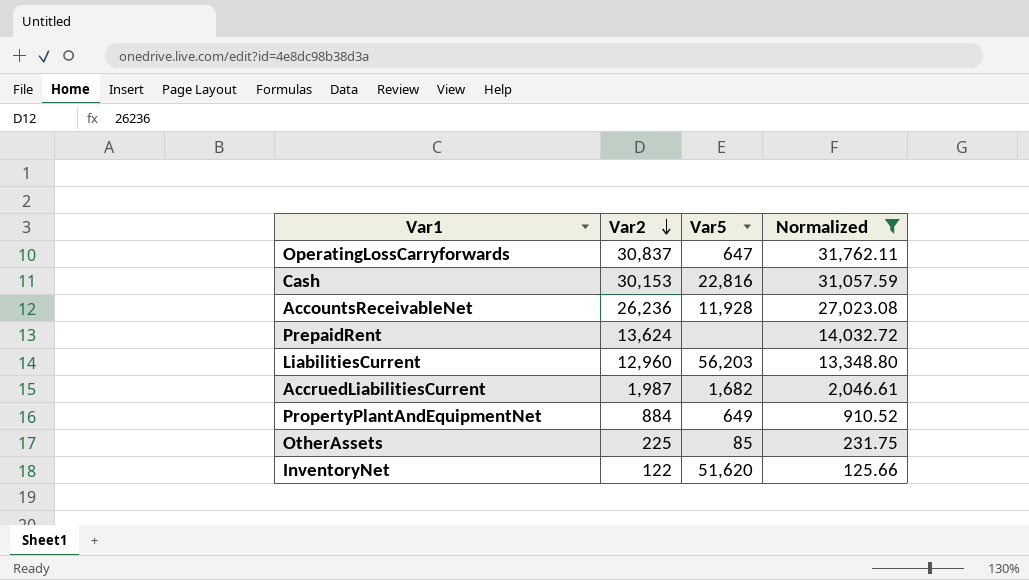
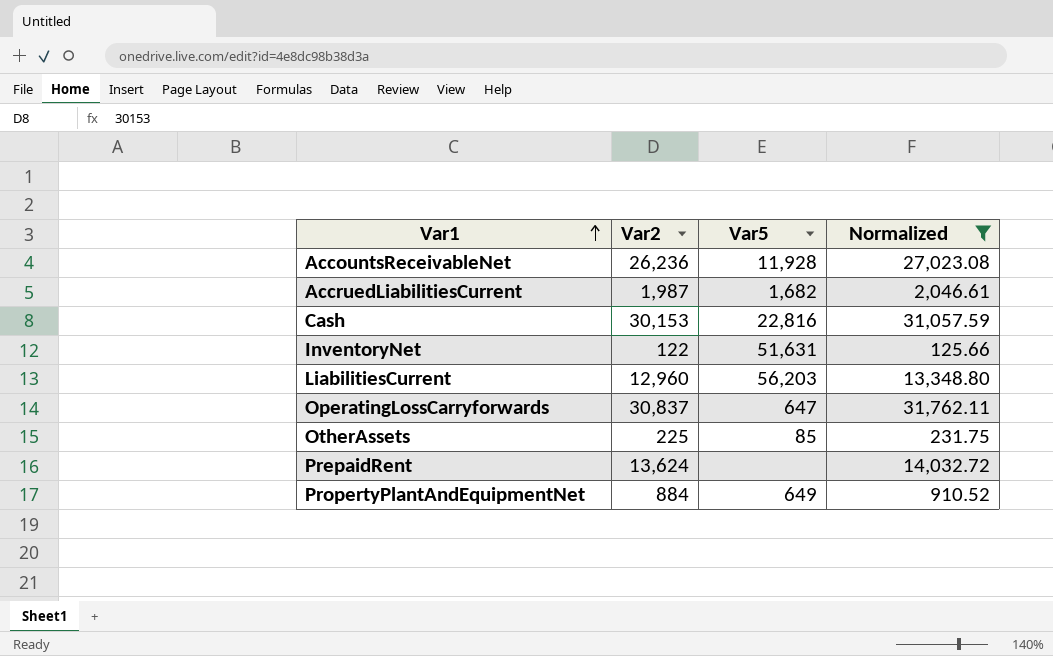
row order: Var2 descending -> Var1 ascending
InventoryNet | Var5: 51,620 -> 51,631

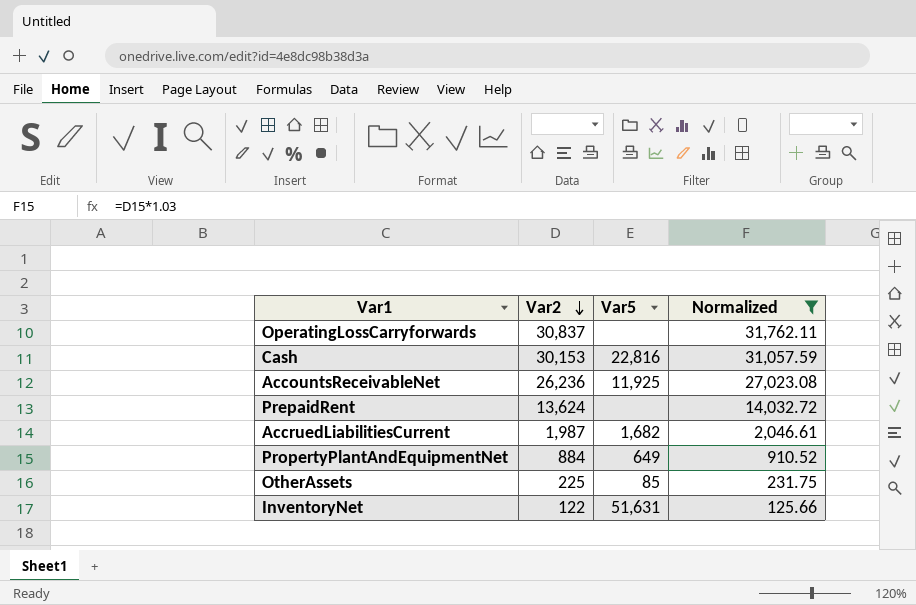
row order: Var1 ascending -> Var2 descending
row LiabilitiesCurrent: 12,960 | 56,203 | 13,348.80 -> none
OperatingLossCarryforwards | Var5: 647 -> none
AccountsReceivableNet | Var5: 11,928 -> 11,925

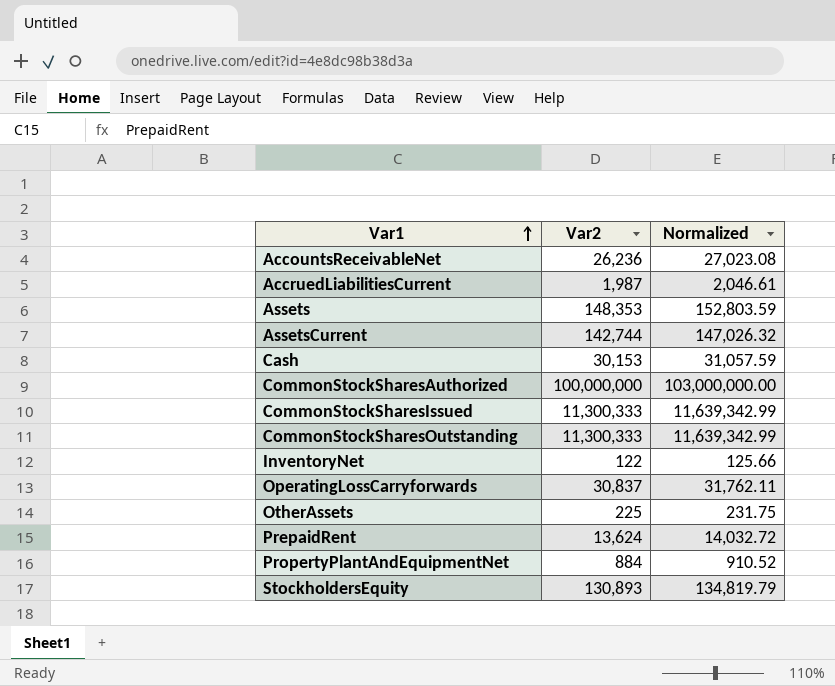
filter: Normalized <= 31,762.11 -> none
row order: Var2 descending -> Var1 ascending
column Var5 | position: 3 -> none

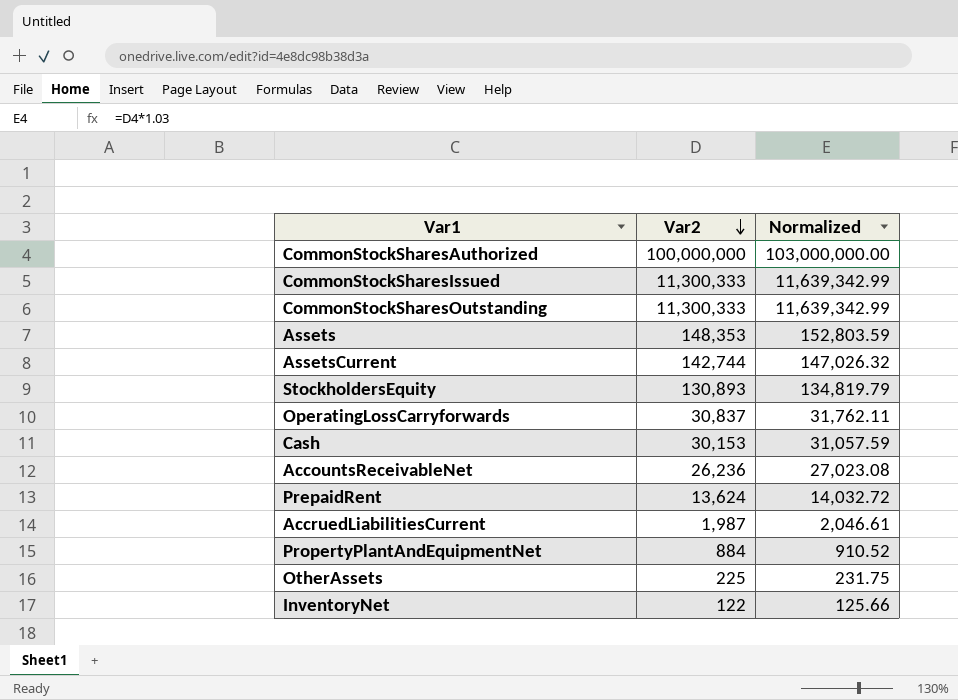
row order: Var1 ascending -> Var2 descending

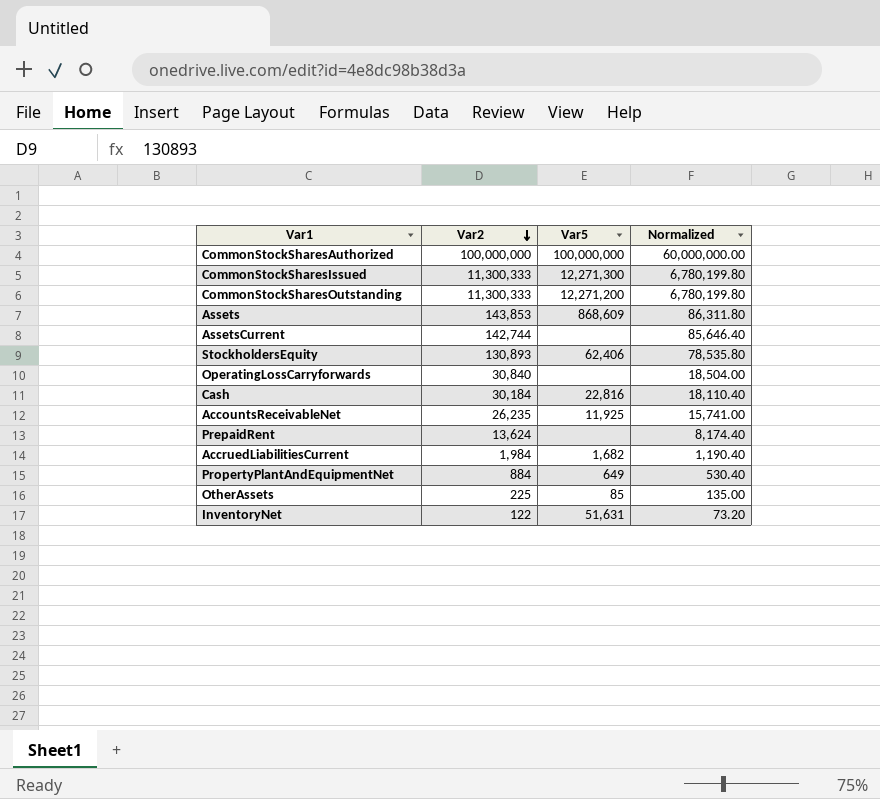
column Var5 | position: none -> 3
column Normalized | formula: [Var2] * 1.03 -> [Var2] * 0.6
Assets | Var2: 148,353 -> 143,853
OperatingLossCarryforwards | Var2: 30,837 -> 30,840
Cash | Var2: 30,153 -> 30,184
AccountsReceivableNet | Var2: 26,236 -> 26,235
AccruedLiabilitiesCurrent | Var2: 1,987 -> 1,984

